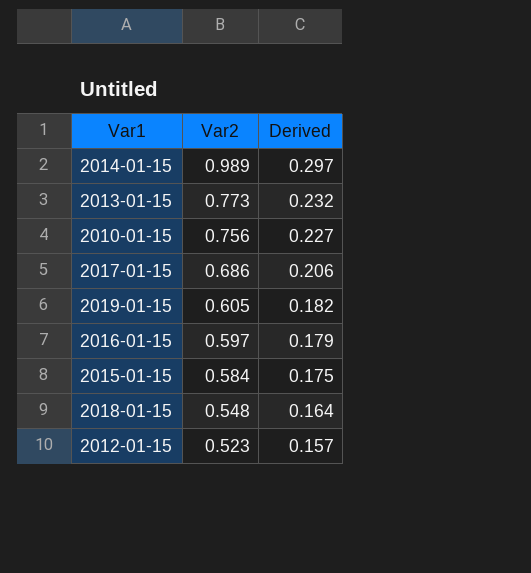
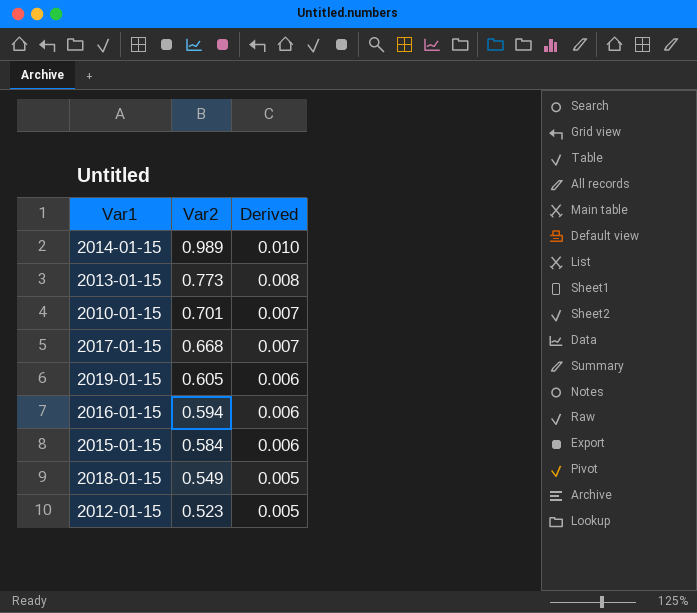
column Derived | formula: [Var2] * 0.3 -> [Var2] * 0.01
2010-01-15 | Var2: 0.756 -> 0.701
2017-01-15 | Var2: 0.686 -> 0.668
2016-01-15 | Var2: 0.597 -> 0.594
2018-01-15 | Var2: 0.548 -> 0.549

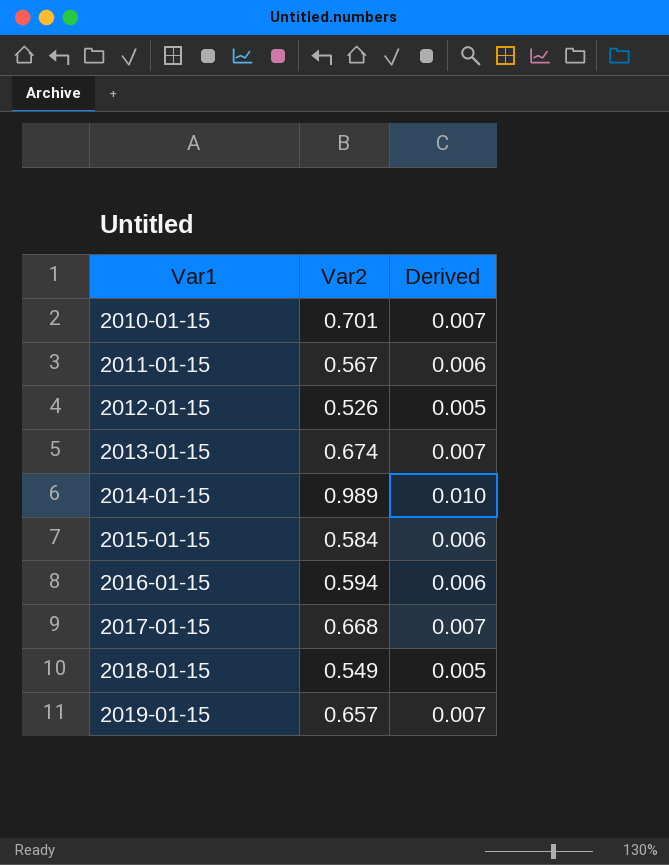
row order: Var2 descending -> Var1 ascending
row 2011-01-15: none -> 0.567 | 0.006
2012-01-15 | Var2: 0.523 -> 0.526
2013-01-15 | Var2: 0.773 -> 0.674
2013-01-15 | Derived: 0.008 -> 0.007
2019-01-15 | Var2: 0.605 -> 0.657
2019-01-15 | Derived: 0.006 -> 0.007

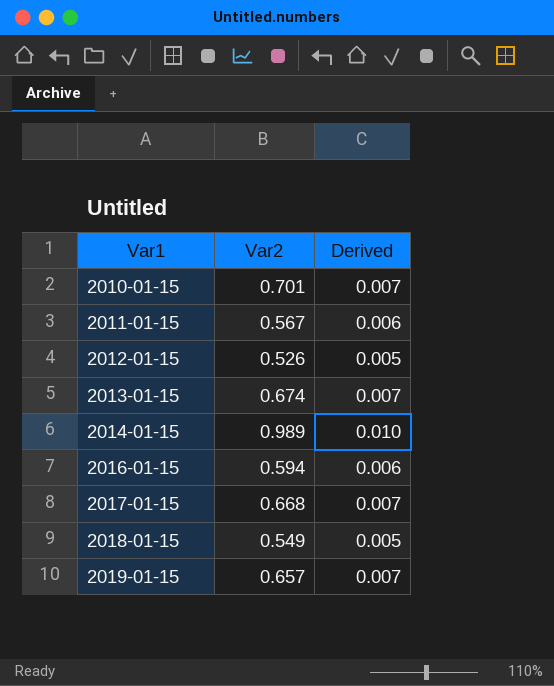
row 2015-01-15: 0.584 | 0.006 -> none

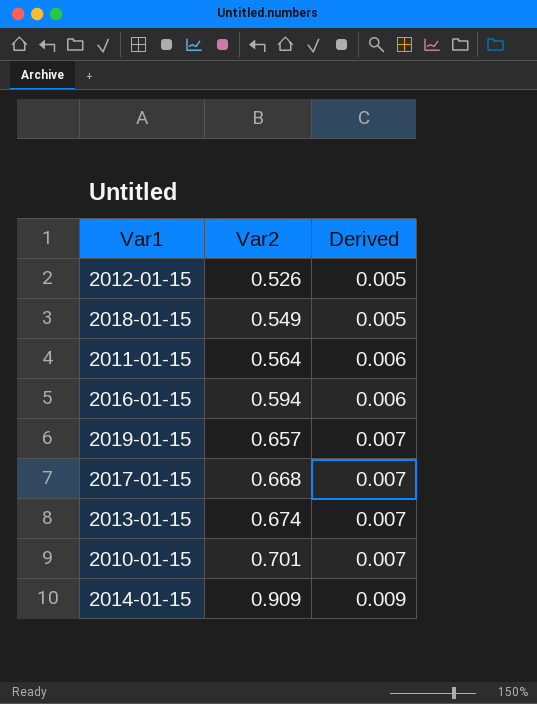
row order: Var1 ascending -> Var2 ascending
2011-01-15 | Var2: 0.567 -> 0.564
2014-01-15 | Var2: 0.989 -> 0.909
2014-01-15 | Derived: 0.010 -> 0.009

